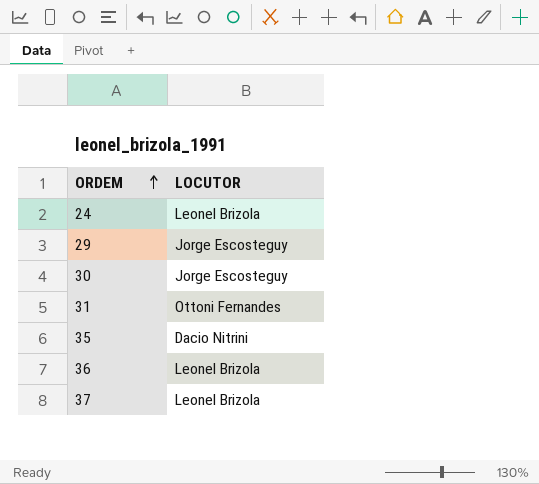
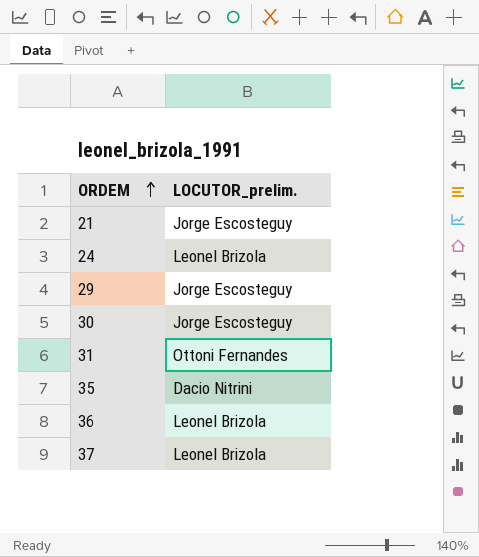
column name: LOCUTOR -> LOCUTOR_prelim.
row 21: none -> Jorge Escosteguy

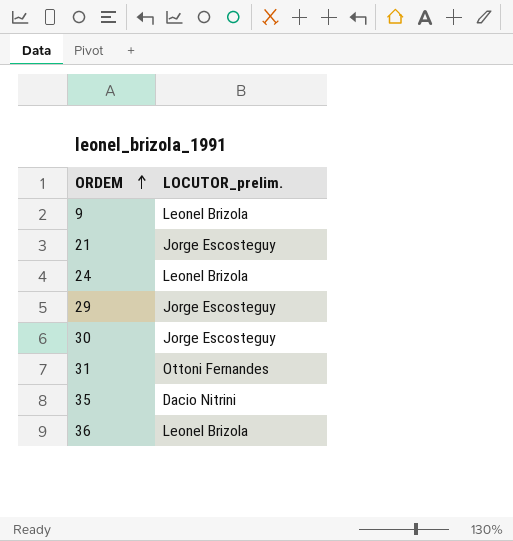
row 37: Leonel Brizola -> none
row 9: none -> Leonel Brizola

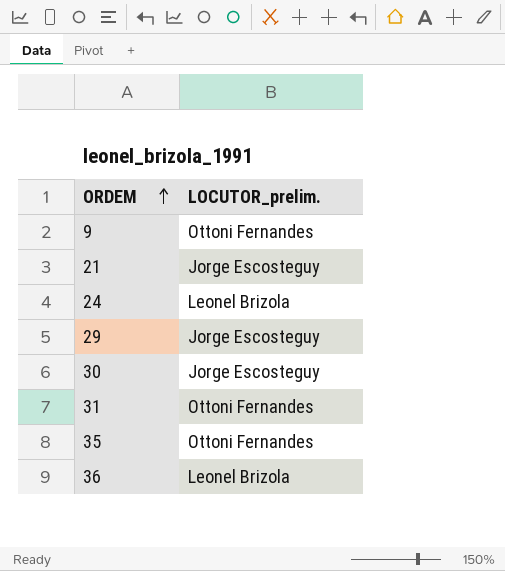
9 | LOCUTOR_prelim.: Leonel Brizola -> Ottoni Fernandes
35 | LOCUTOR_prelim.: Dacio Nitrini -> Ottoni Fernandes

